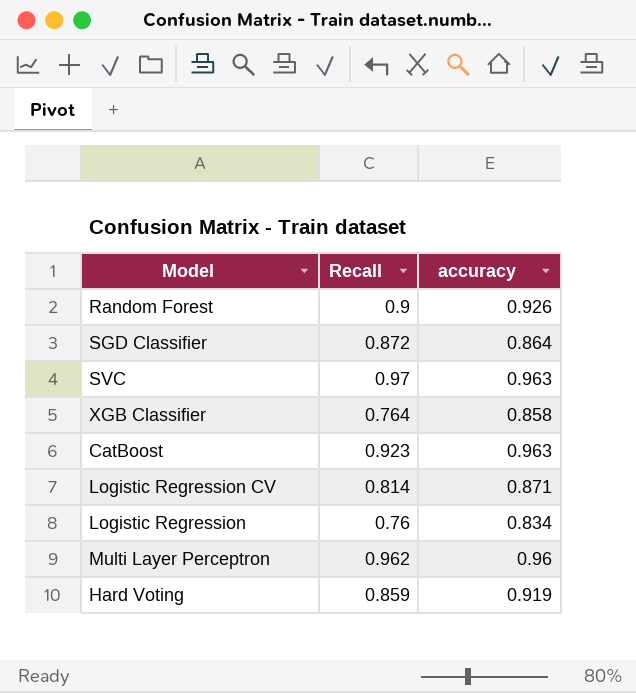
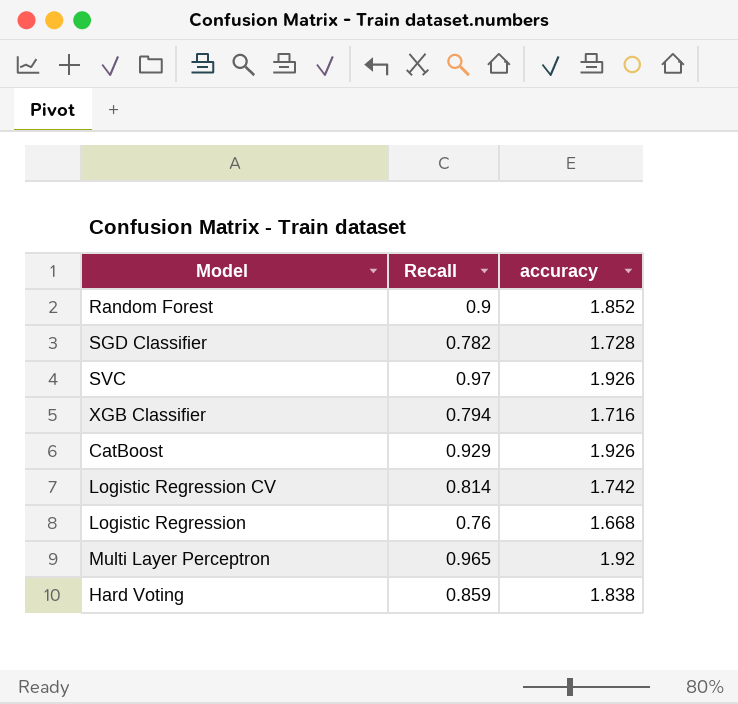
Random Forest | accuracy: 0.926 -> 1.852
SGD Classifier | Recall: 0.872 -> 0.782
SGD Classifier | accuracy: 0.864 -> 1.728
SVC | accuracy: 0.963 -> 1.926
XGB Classifier | Recall: 0.764 -> 0.794
XGB Classifier | accuracy: 0.858 -> 1.716
CatBoost | Recall: 0.923 -> 0.929
CatBoost | accuracy: 0.963 -> 1.926
Logistic Regression CV | accuracy: 0.871 -> 1.742
Logistic Regression | accuracy: 0.834 -> 1.668
Multi Layer Perceptron | Recall: 0.962 -> 0.965
Multi Layer Perceptron | accuracy: 0.96 -> 1.92
Hard Voting | accuracy: 0.919 -> 1.838

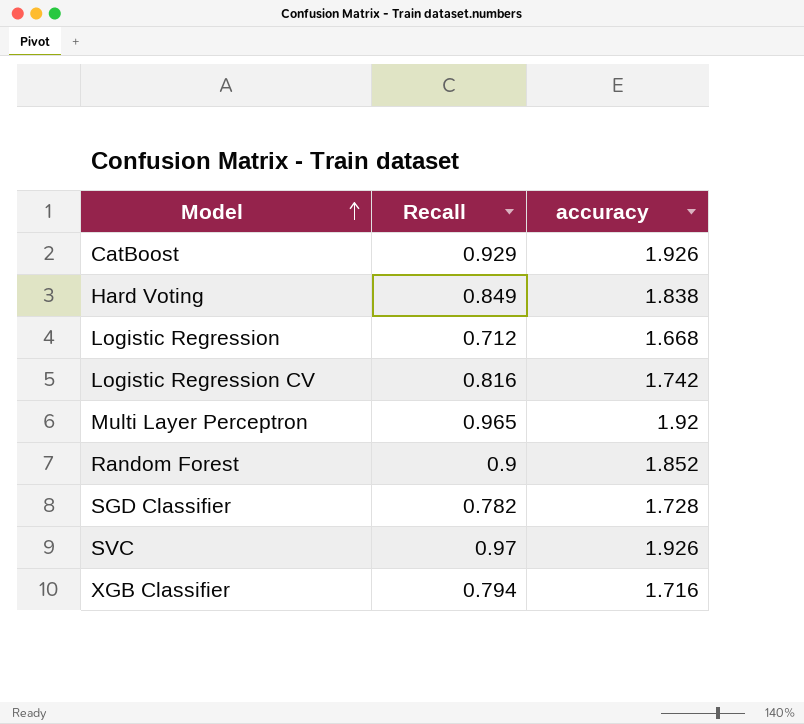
row order: none -> Model ascending
Hard Voting | Recall: 0.859 -> 0.849
Logistic Regression | Recall: 0.76 -> 0.712
Logistic Regression CV | Recall: 0.814 -> 0.816

